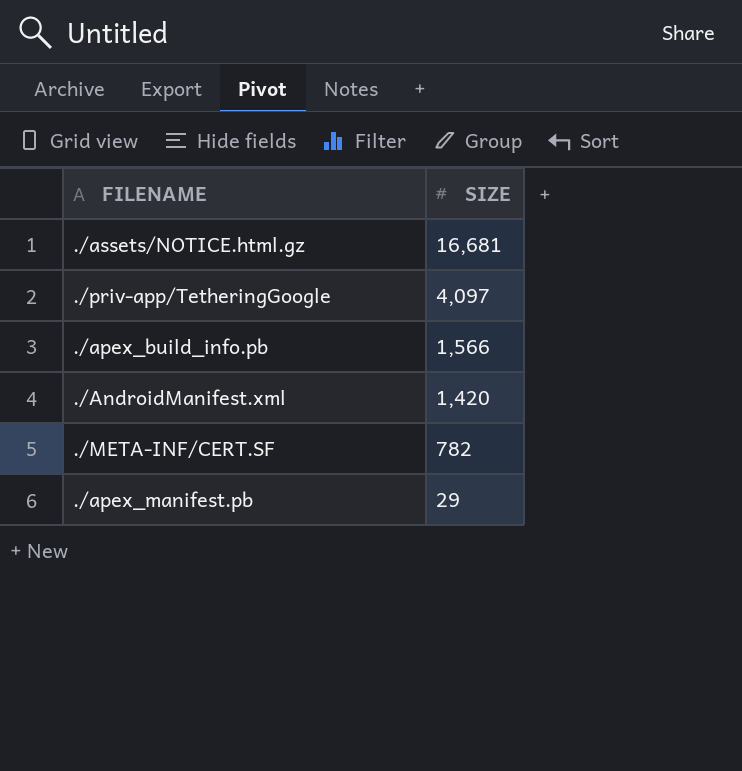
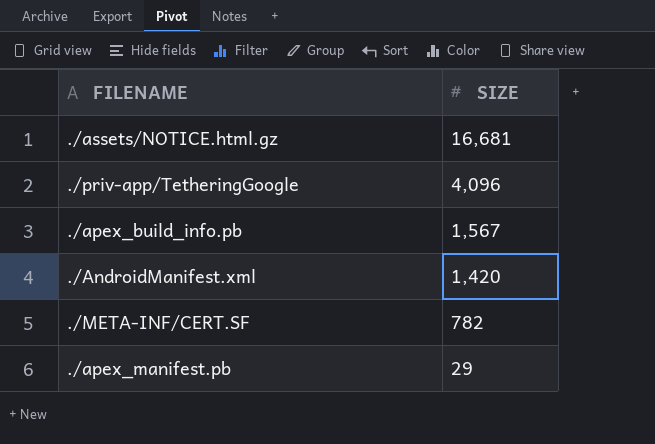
./priv-app/TetheringGoogle | SIZE: 4,097 -> 4,096
./apex_build_info.pb | SIZE: 1,566 -> 1,567

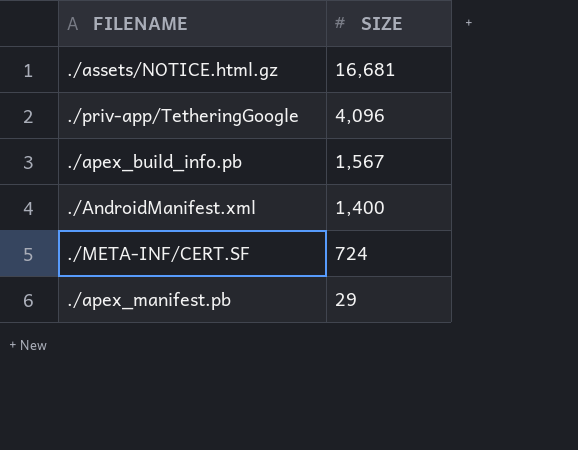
./AndroidManifest.xml | SIZE: 1,420 -> 1,400
./META-INF/CERT.SF | SIZE: 782 -> 724

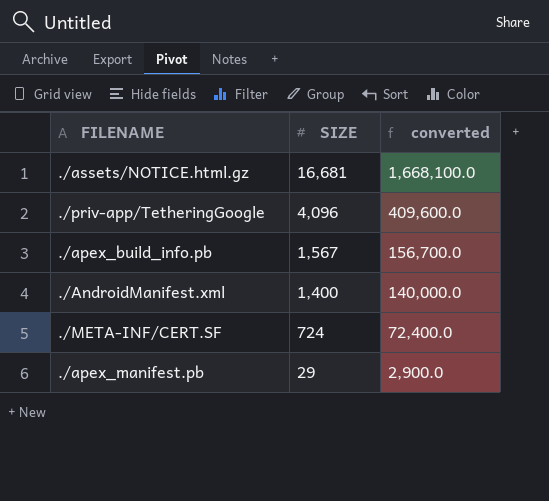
column converted | formula: none -> [SIZE] * 100

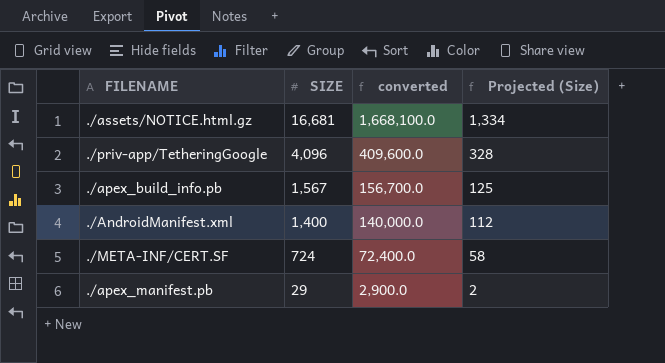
column Projected (Size) | formula: none -> [SIZE] * 0.08

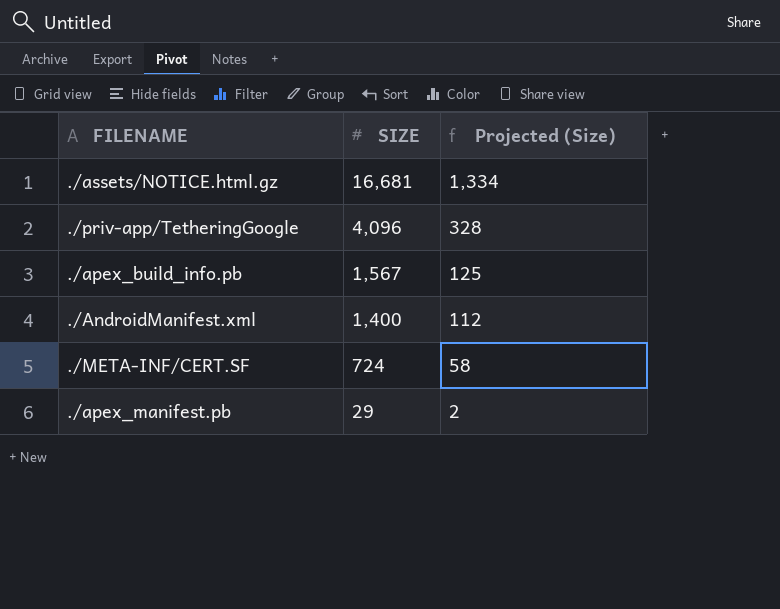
column converted | formula: [SIZE] * 100 -> none

